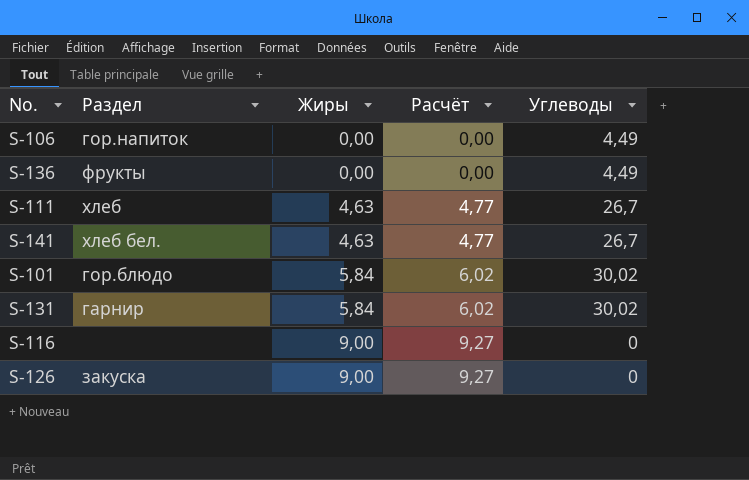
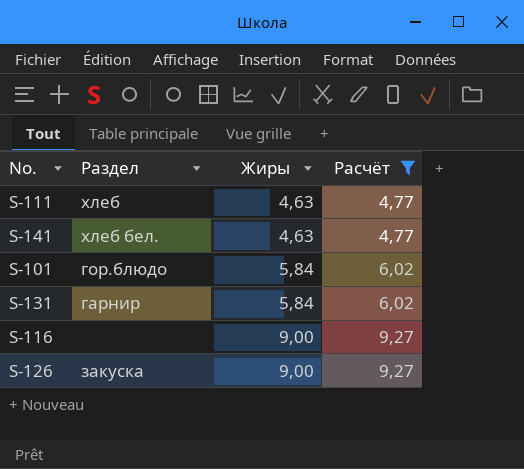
filter: none -> Расчёт != 0,00
column Углеводы | position: 5 -> none

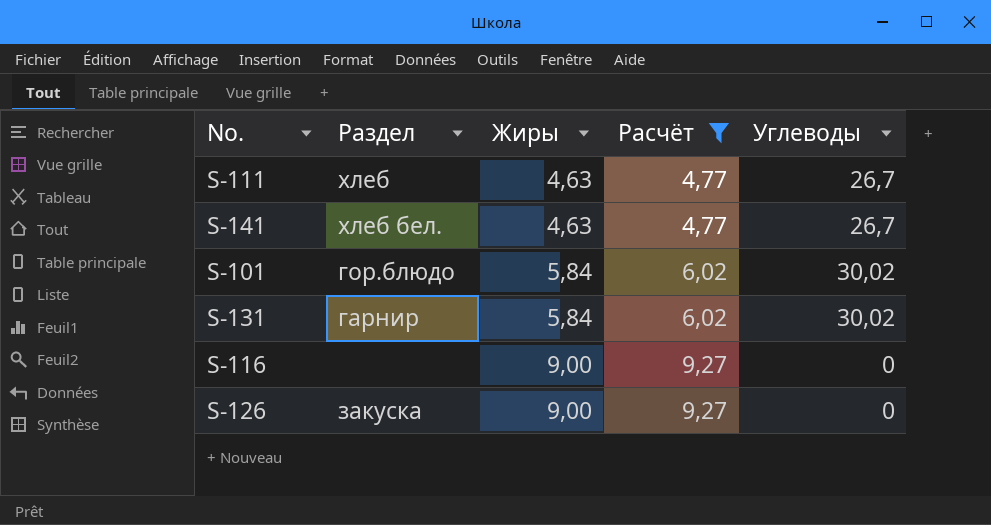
column Углеводы | position: none -> 5

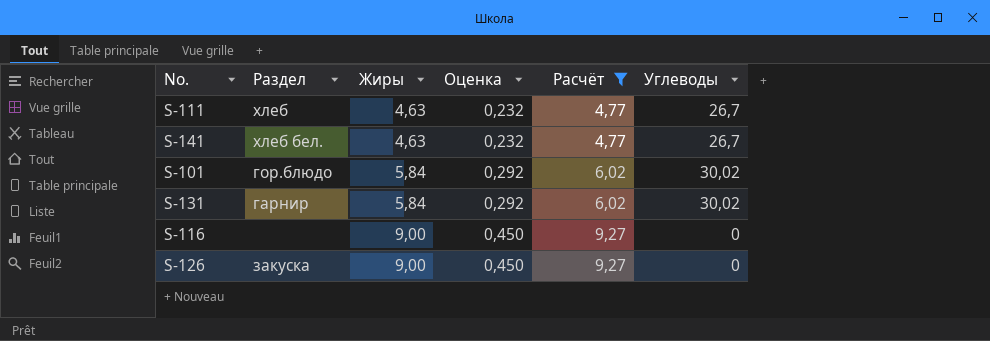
column Оценка | formula: none -> [Жиры] * 0,05

